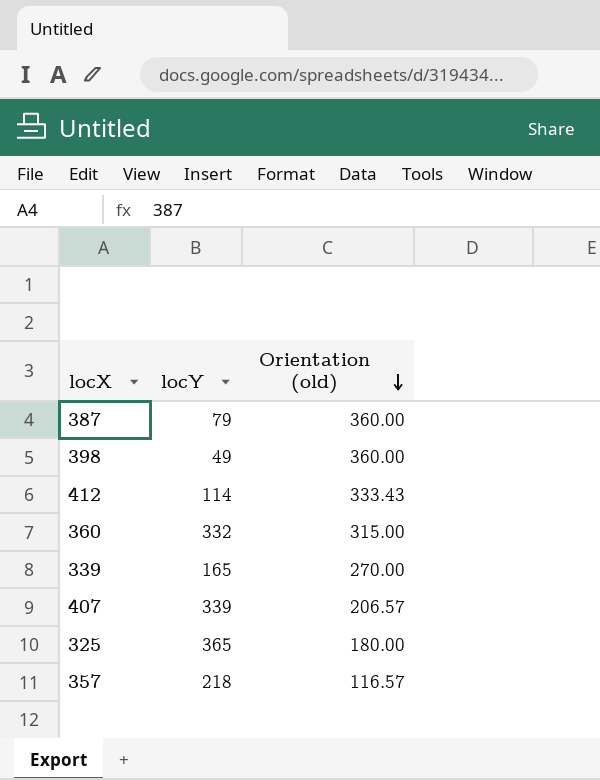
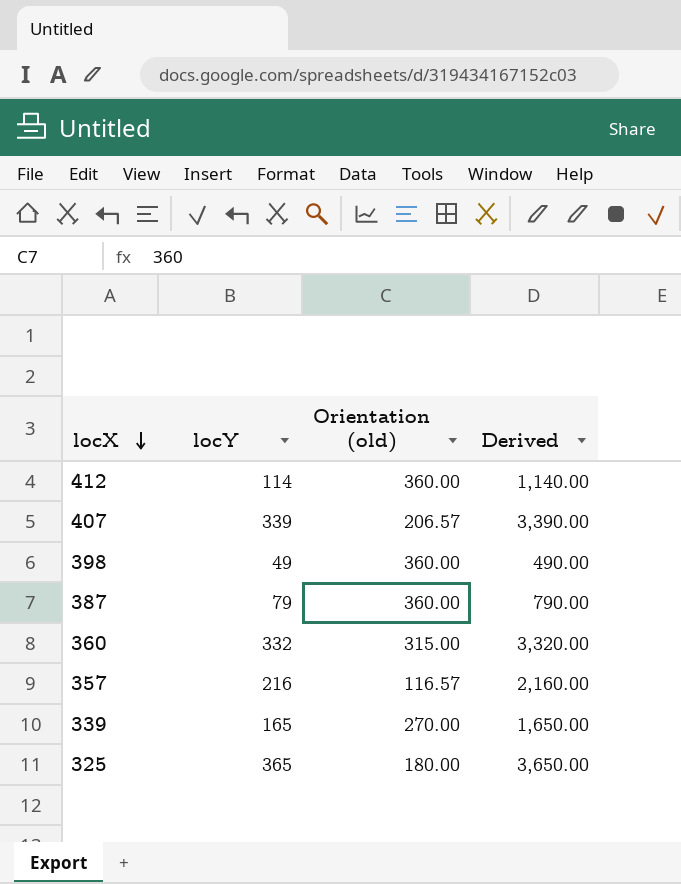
row order: Orientation (old) descending -> locX descending
column Derived | formula: none -> [locY] * 10
412 | Orientation (old): 333.43 -> 360.00
357 | locY: 218 -> 216

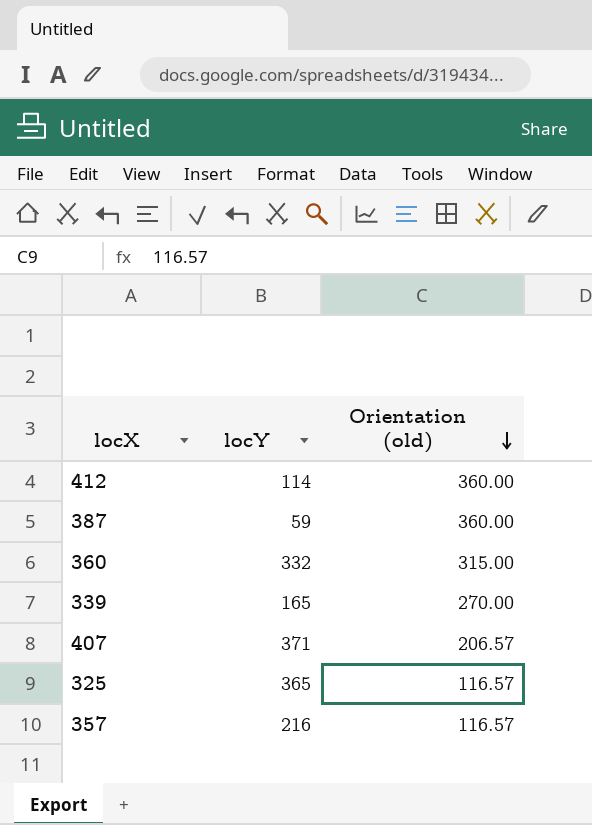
row order: locX descending -> Orientation (old) descending
column Derived | formula: [locY] * 10 -> none
row 398: 49 | 360.00 | 490.00 -> none
387 | locY: 79 -> 59
407 | locY: 339 -> 371
325 | Orientation (old): 180.00 -> 116.57

